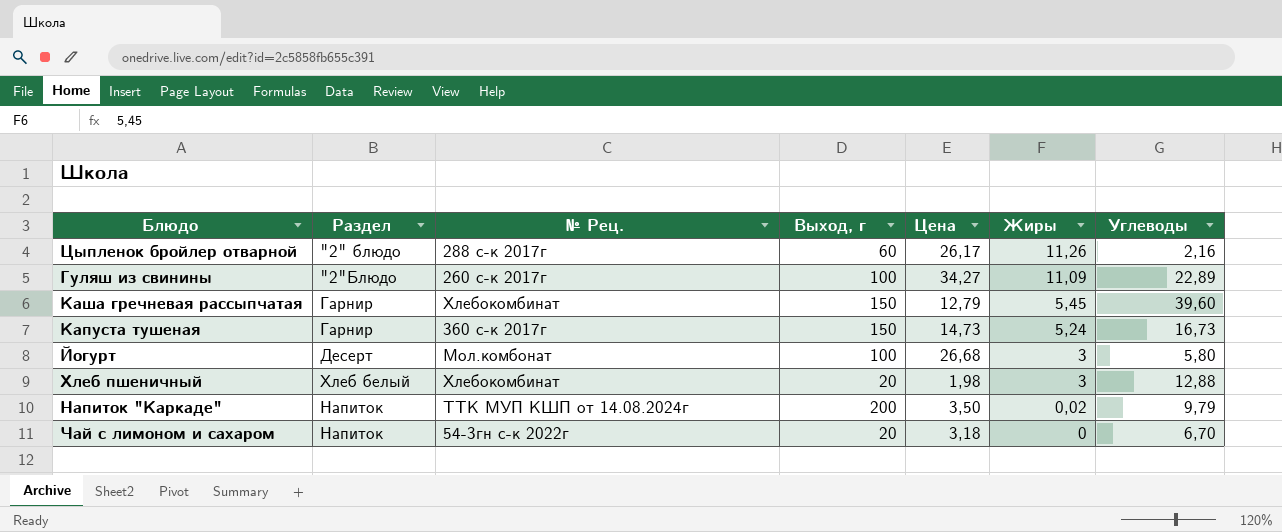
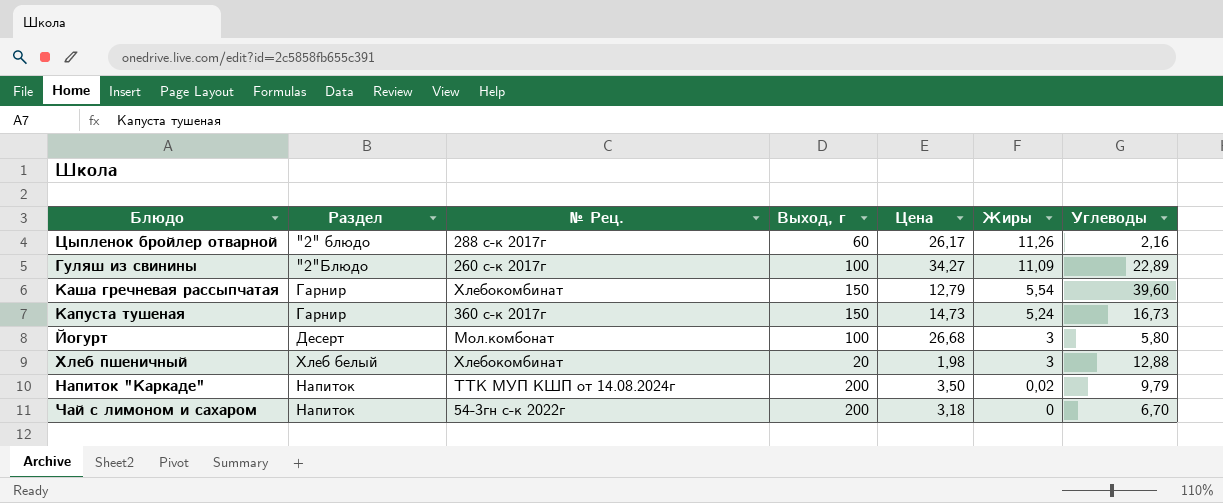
Каша гречневая рассыпчатая | Жиры: 5,45 -> 5,54
Чай с лимоном и сахаром | Выход, г: 20 -> 200

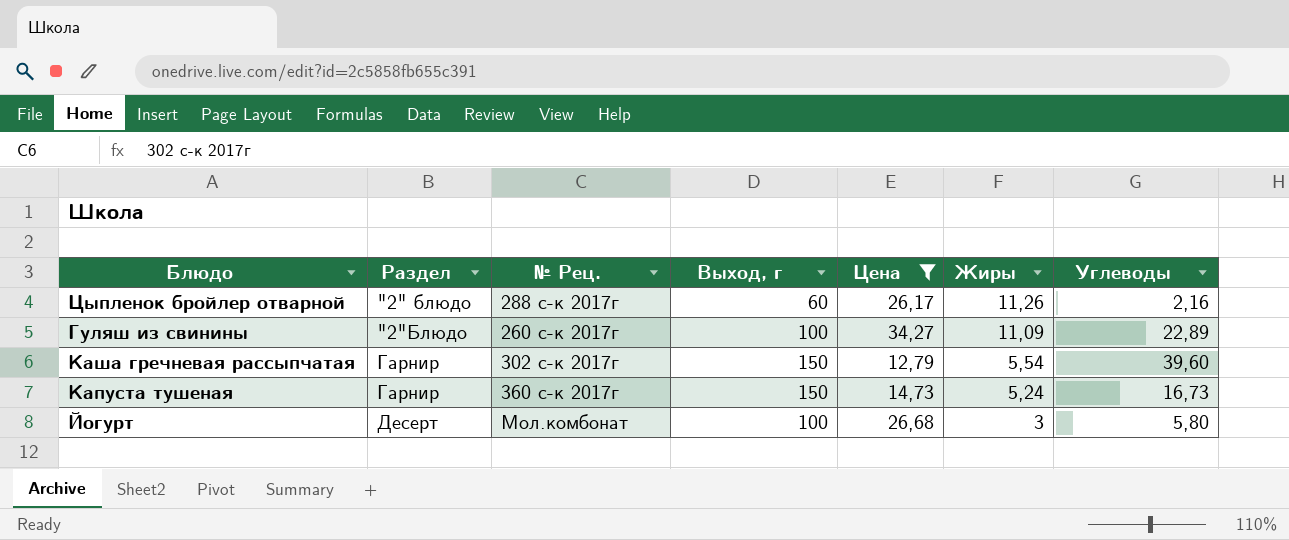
filter: none -> Цена >= 12,79
Каша гречневая рассыпчатая | № Рец.: Хлебокомбинат -> 302 с-к 2017г

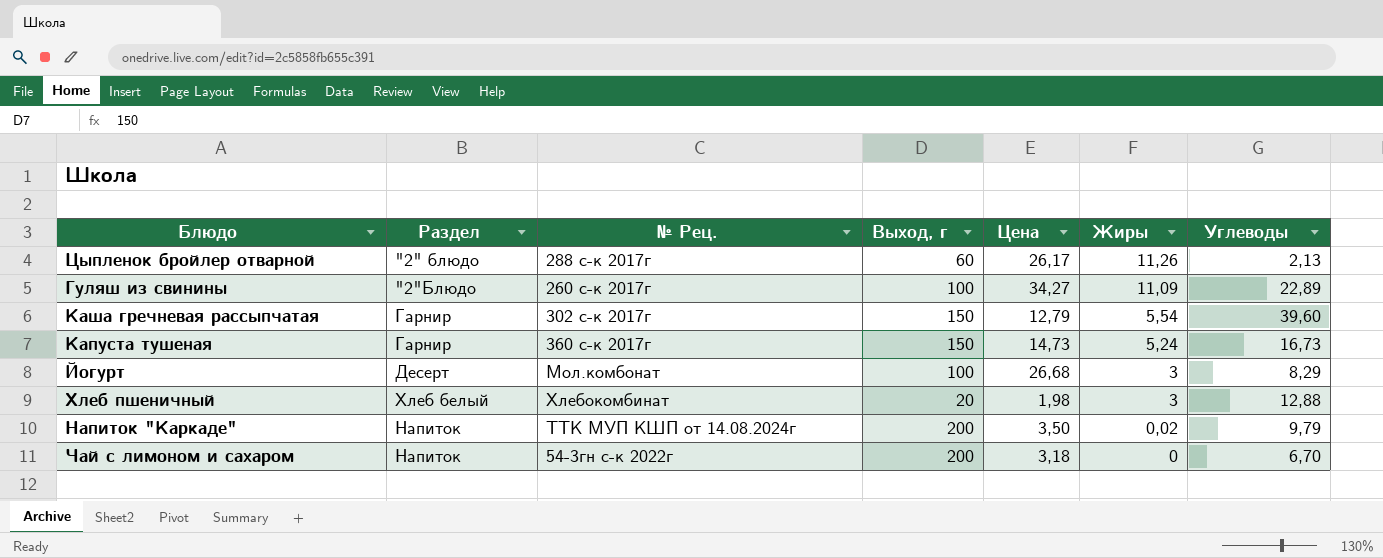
filter: Цена >= 12,79 -> none
Цыпленок бройлер отварной | Углеводы: 2,16 -> 2,13
Йогурт | Углеводы: 5,80 -> 8,29

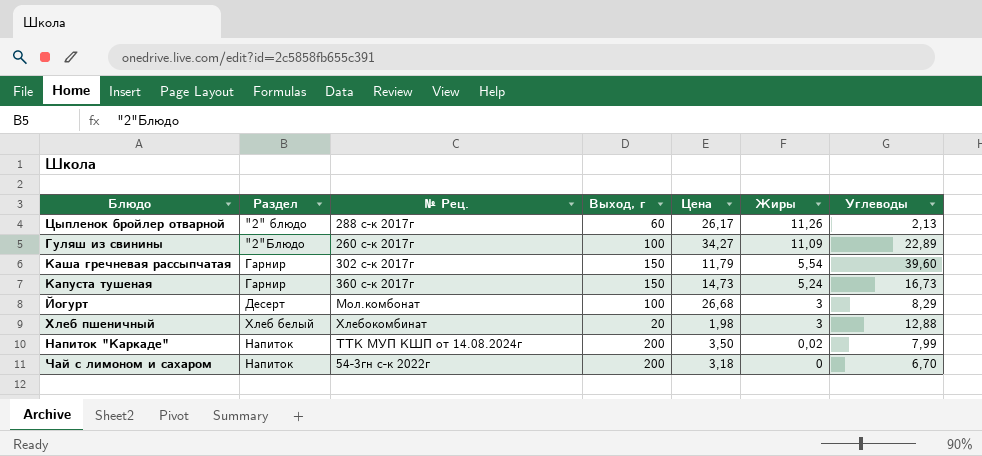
Каша гречневая рассыпчатая | Цена: 12,79 -> 11,79
Напиток "Каркаде" | Углеводы: 9,79 -> 7,99

